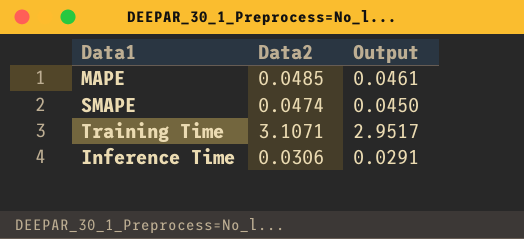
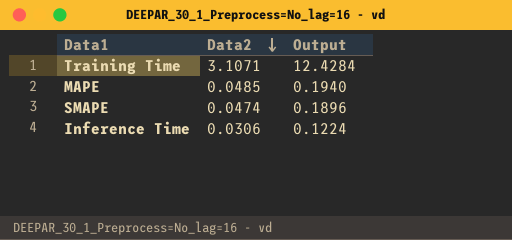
row order: none -> Data2 descending
column Output | formula: [Data2] * 0.95 -> [Data2] * 4

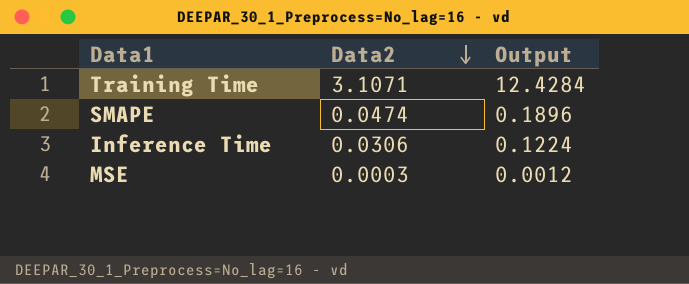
row MAPE: 0.0485 | 0.1940 -> none
row MSE: none -> 0.0003 | 0.0012

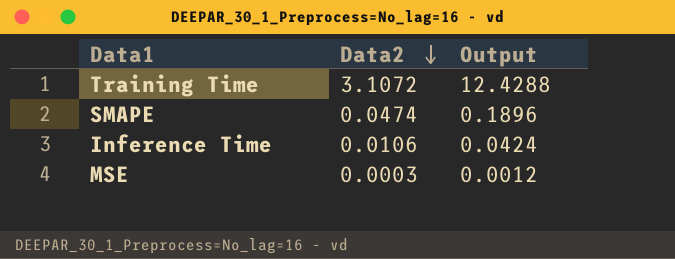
Training Time | Data2: 3.1071 -> 3.1072
Training Time | Output: 12.4284 -> 12.4288
Inference Time | Data2: 0.0306 -> 0.0106
Inference Time | Output: 0.1224 -> 0.0424

